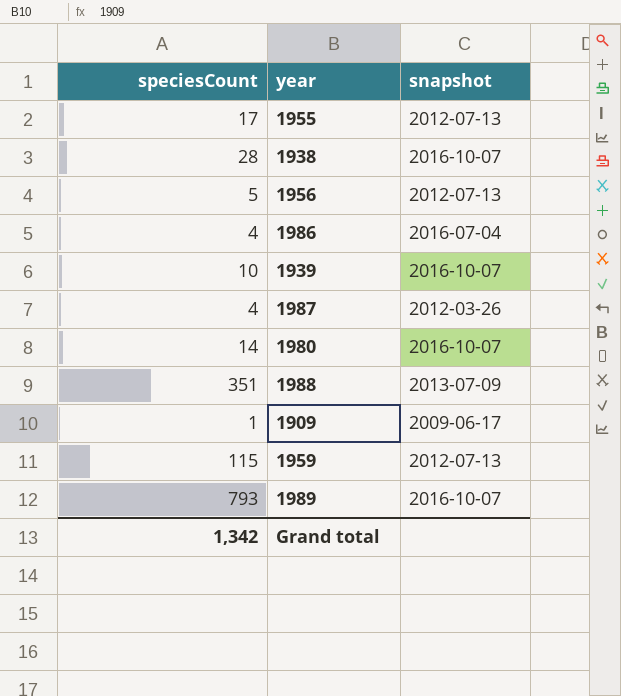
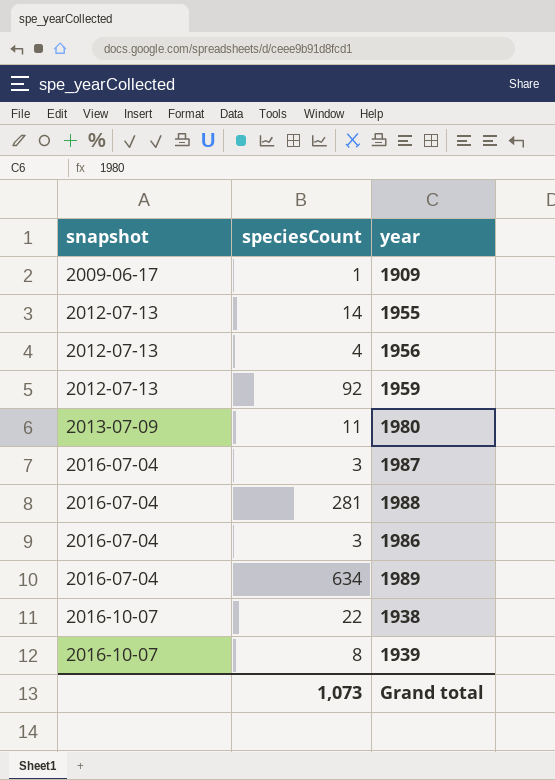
row order: none -> snapshot ascending
column snapshot | position: 3 -> 1
1955 | speciesCount: 17 -> 14
1956 | speciesCount: 5 -> 4
1959 | speciesCount: 115 -> 92
1980 | snapshot: 2016-10-07 -> 2013-07-09
1980 | speciesCount: 14 -> 11
1987 | snapshot: 2012-03-26 -> 2016-07-04
1987 | speciesCount: 4 -> 3
1988 | snapshot: 2013-07-09 -> 2016-07-04
1988 | speciesCount: 351 -> 281
1986 | speciesCount: 4 -> 3
1989 | snapshot: 2016-10-07 -> 2016-07-04
1989 | speciesCount: 793 -> 634
1938 | speciesCount: 28 -> 22
1939 | speciesCount: 10 -> 8
Grand total | speciesCount: 1,342 -> 1,073

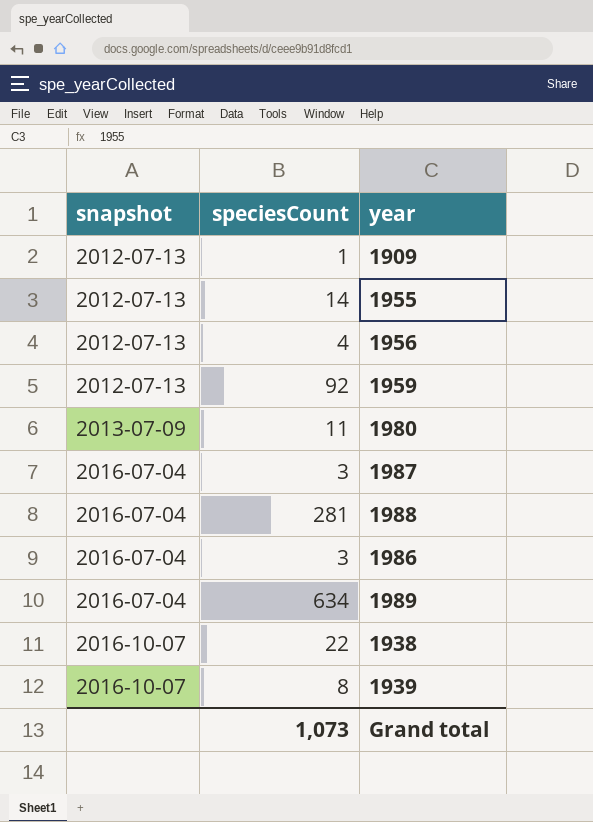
1909 | snapshot: 2009-06-17 -> 2012-07-13

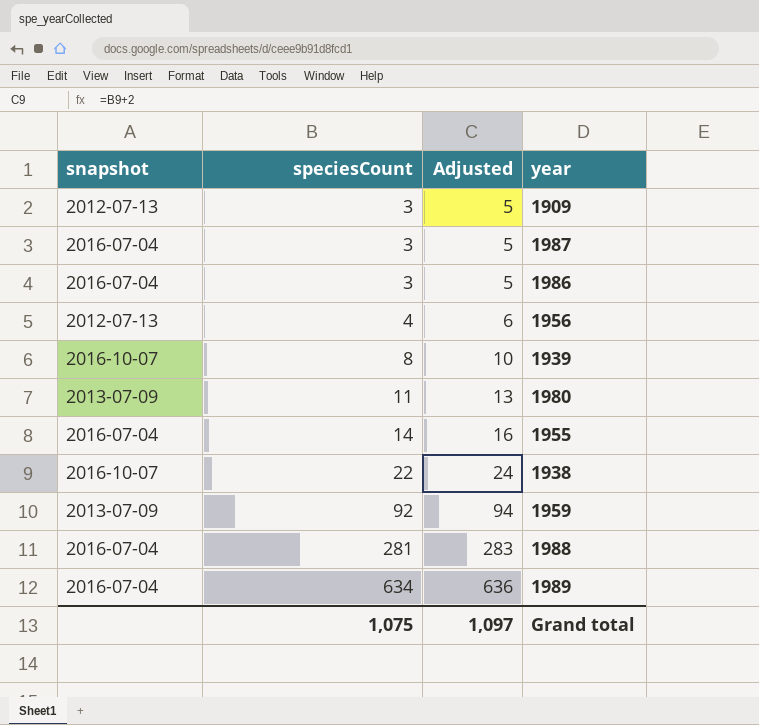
row order: snapshot ascending -> speciesCount ascending
column Adjusted | formula: none -> [speciesCount] + 2
1909 | speciesCount: 1 -> 3
1955 | snapshot: 2012-07-13 -> 2016-07-04
1959 | snapshot: 2012-07-13 -> 2013-07-09
Grand total | speciesCount: 1,073 -> 1,075

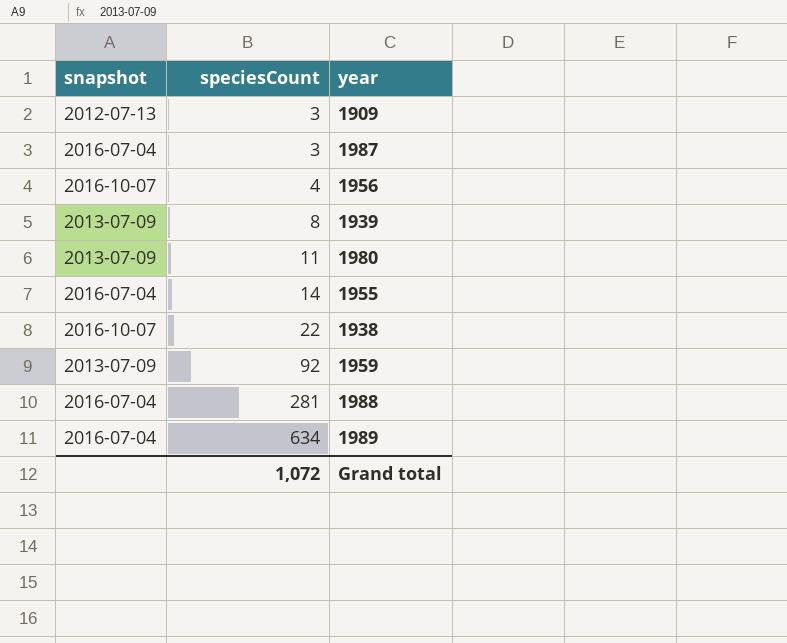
column Adjusted | formula: [speciesCount] + 2 -> none
row 1986: 2016-07-04 | 3 | 5 -> none
1956 | snapshot: 2012-07-13 -> 2016-10-07
1939 | snapshot: 2016-10-07 -> 2013-07-09
Grand total | speciesCount: 1,075 -> 1,072

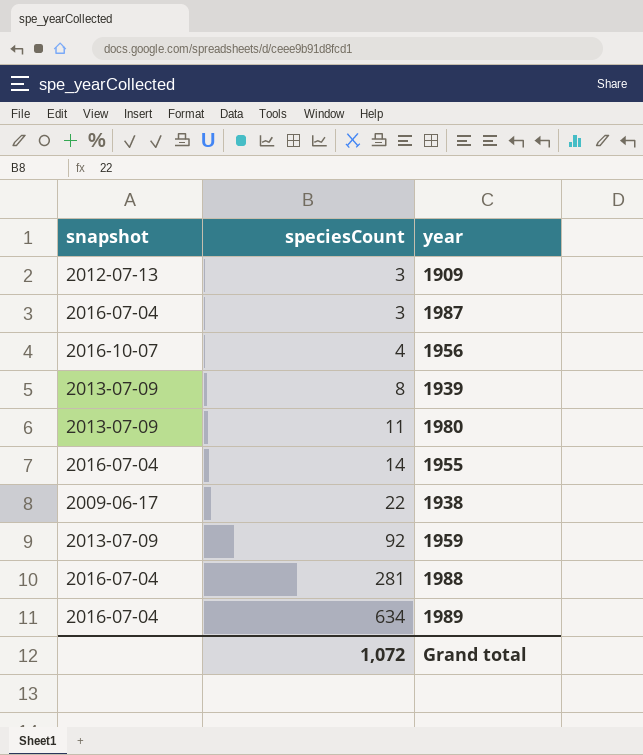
1938 | snapshot: 2016-10-07 -> 2009-06-17

